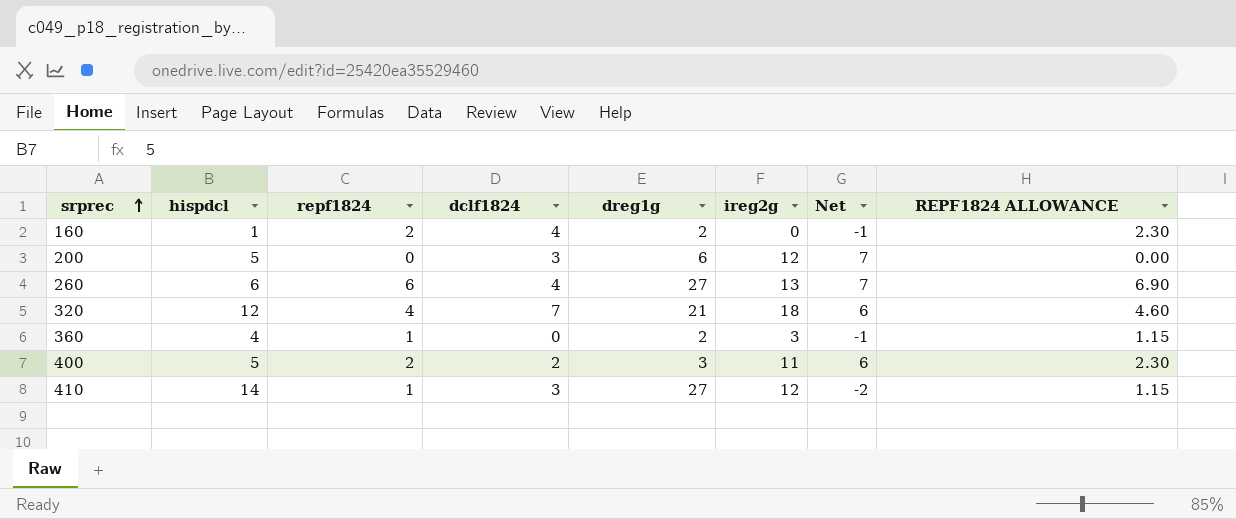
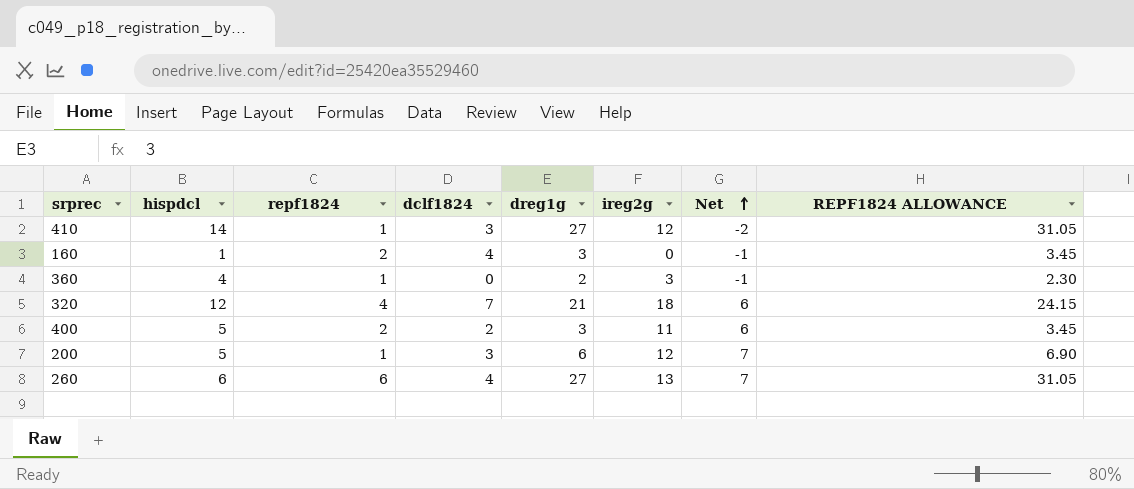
row order: srprec ascending -> Net ascending
column REPF1824 ALLOWANCE | formula: [repf1824] * 1.15 -> [dreg1g] * 1.15
160 | dreg1g: 2 -> 3
200 | repf1824: 0 -> 1

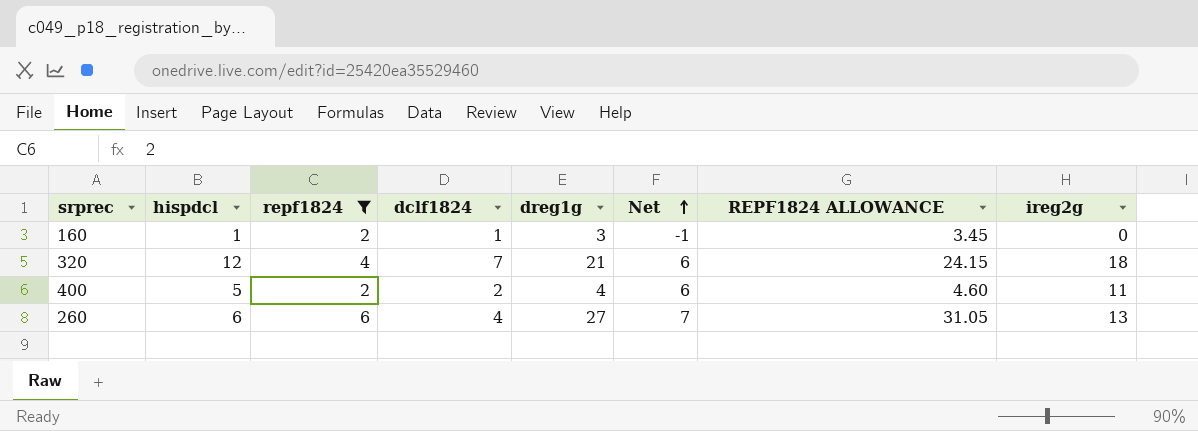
filter: none -> repf1824 != 1
column ireg2g | position: 6 -> 8
160 | dclf1824: 4 -> 1
400 | dreg1g: 3 -> 4
400 | REPF1824 ALLOWANCE: 3.45 -> 4.60

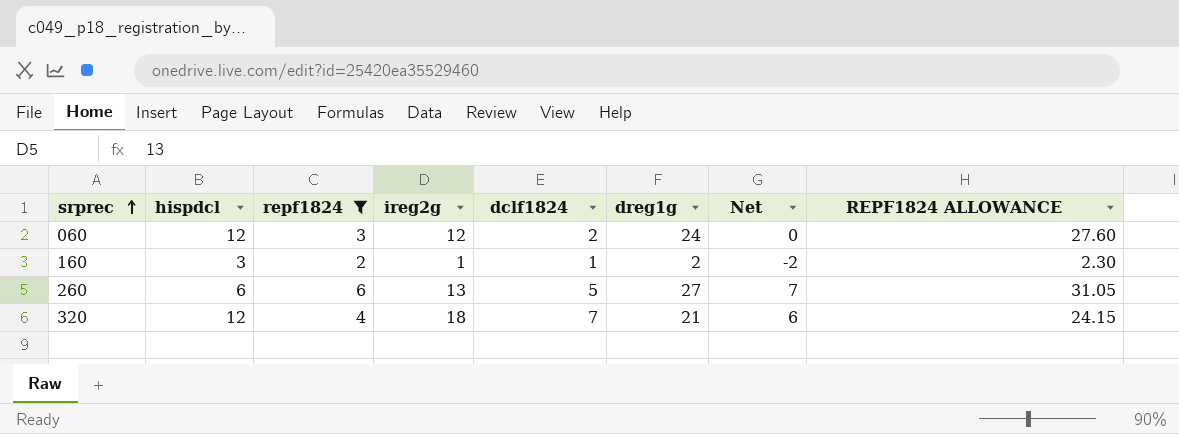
row order: Net ascending -> srprec ascending
column ireg2g | position: 8 -> 4
row 400: 5 | 2 | 2 | 4 | 6 | 4.60 | 11 -> none
row 060: none -> 12 | 3 | 12 | 2 | 24 | 0 | 27.60
160 | hispdcl: 1 -> 3
160 | ireg2g: 0 -> 1
160 | dreg1g: 3 -> 2
160 | Net: -1 -> -2
160 | REPF1824 ALLOWANCE: 3.45 -> 2.30
260 | dclf1824: 4 -> 5

